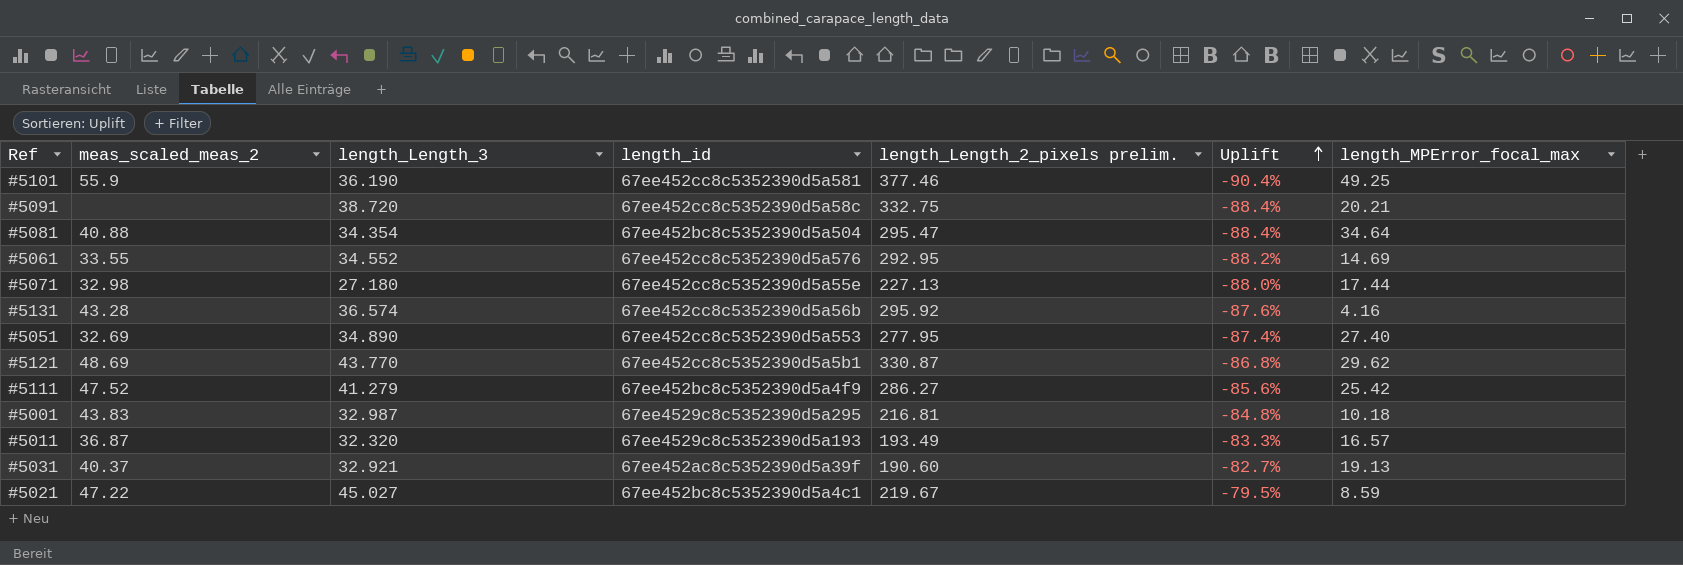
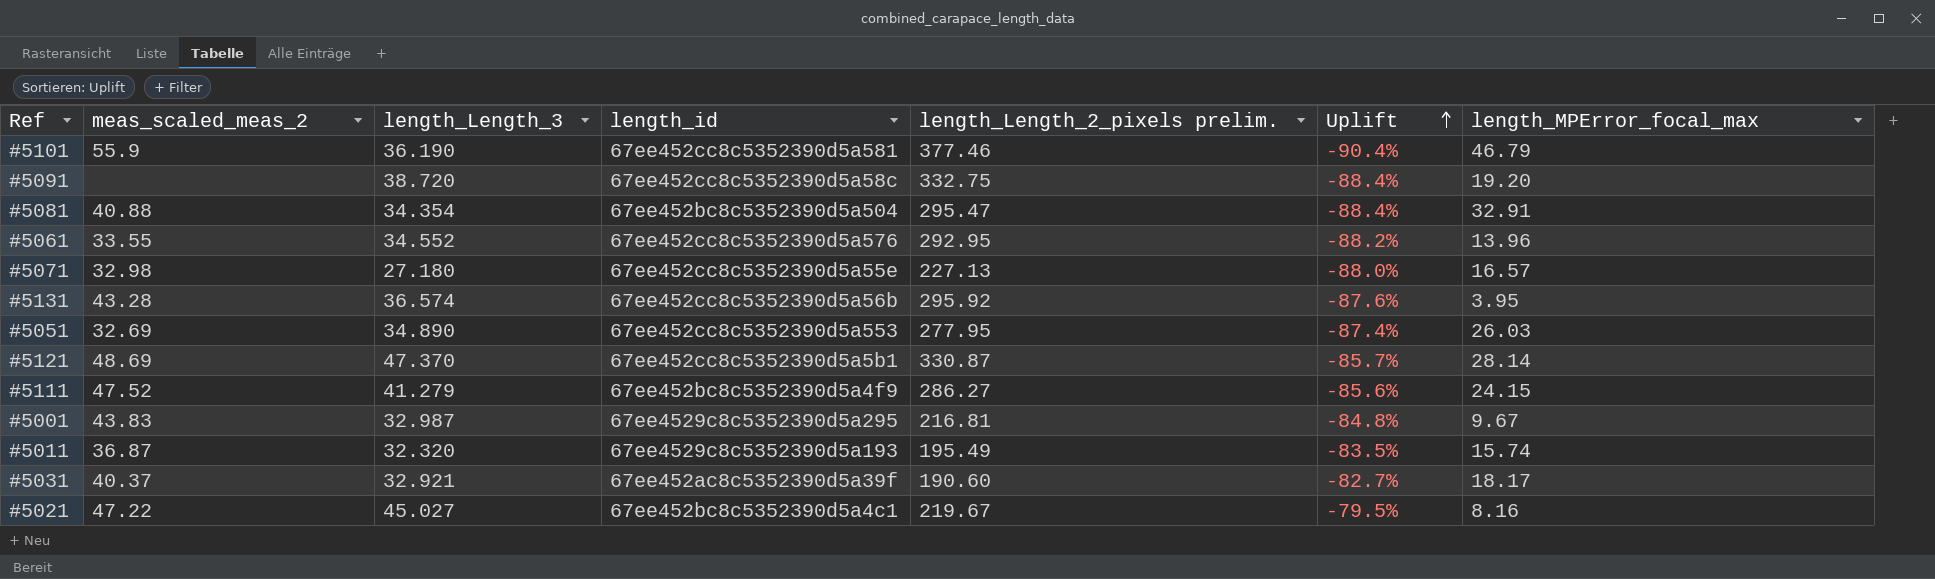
#5101 | length_MPError_focal_max: 49.25 -> 46.79
#5091 | length_MPError_focal_max: 20.21 -> 19.20
#5081 | length_MPError_focal_max: 34.64 -> 32.91
#5061 | length_MPError_focal_max: 14.69 -> 13.96
#5071 | length_MPError_focal_max: 17.44 -> 16.57
#5131 | length_MPError_focal_max: 4.16 -> 3.95
#5051 | length_MPError_focal_max: 27.40 -> 26.03
#5121 | length_Length_3: 43.770 -> 47.370
#5121 | Uplift: -86.8% -> -85.7%
#5121 | length_MPError_focal_max: 29.62 -> 28.14
#5111 | length_MPError_focal_max: 25.42 -> 24.15
#5001 | length_MPError_focal_max: 10.18 -> 9.67
#5011 | length_Length_2_pixels prelim.: 193.49 -> 195.49
#5011 | Uplift: -83.3% -> -83.5%
#5011 | length_MPError_focal_max: 16.57 -> 15.74
#5031 | length_MPError_focal_max: 19.13 -> 18.17
#5021 | length_MPError_focal_max: 8.59 -> 8.16

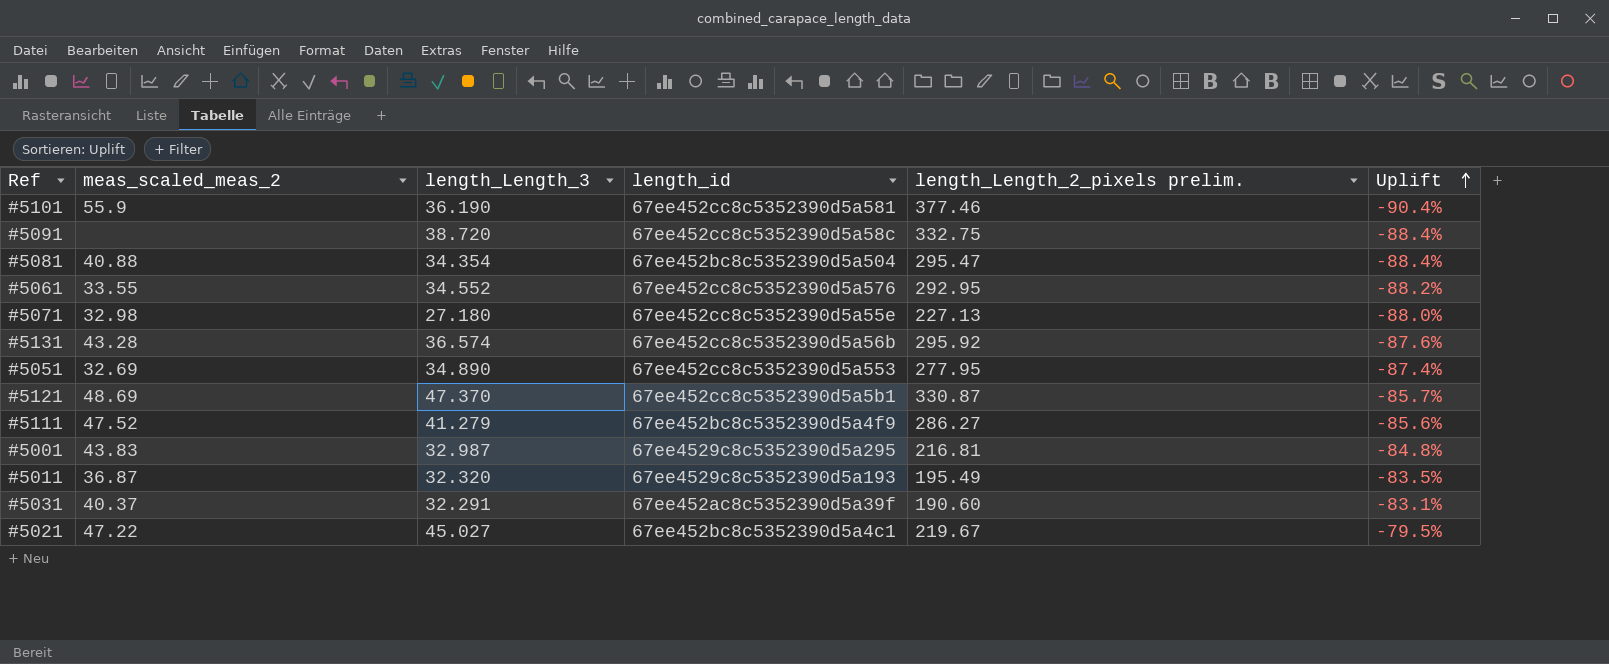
column length_MPError_focal_max | position: 7 -> none
#5031 | length_Length_3: 32.921 -> 32.291
#5031 | Uplift: -82.7% -> -83.1%

